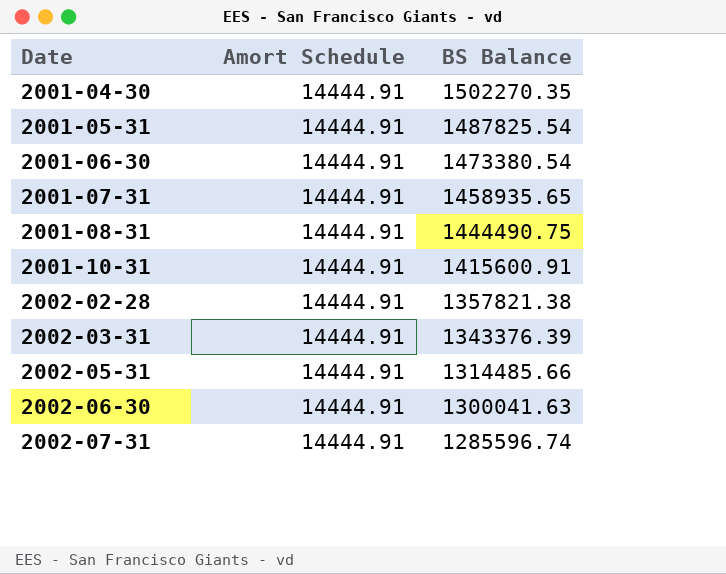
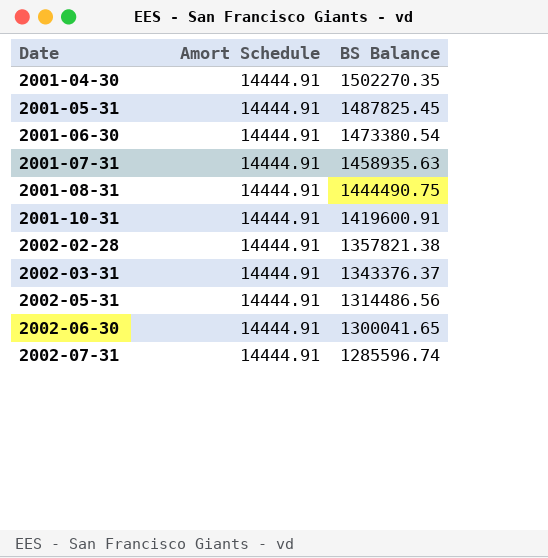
2001-05-31 | BS Balance: 1487825.54 -> 1487825.45
2001-07-31 | BS Balance: 1458935.65 -> 1458935.63
2001-10-31 | BS Balance: 1415600.91 -> 1419600.91
2002-03-31 | BS Balance: 1343376.39 -> 1343376.37
2002-05-31 | BS Balance: 1314485.66 -> 1314486.56
2002-06-30 | BS Balance: 1300041.63 -> 1300041.65

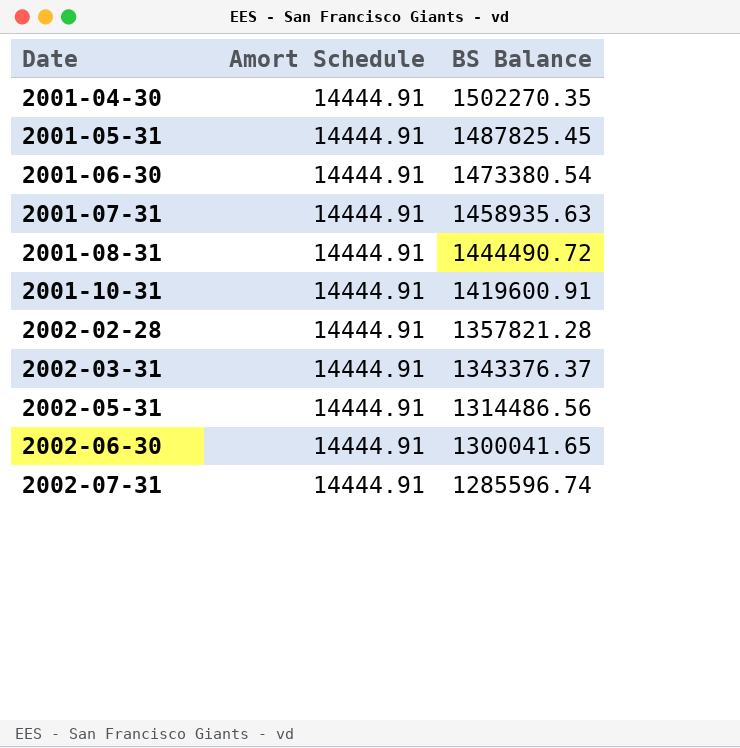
2001-08-31 | BS Balance: 1444490.75 -> 1444490.72
2002-02-28 | BS Balance: 1357821.38 -> 1357821.28

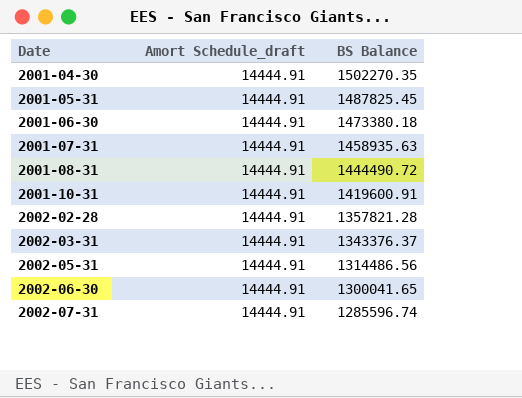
column name: Amort Schedule -> Amort Schedule_draft
2001-06-30 | BS Balance: 1473380.54 -> 1473380.18

